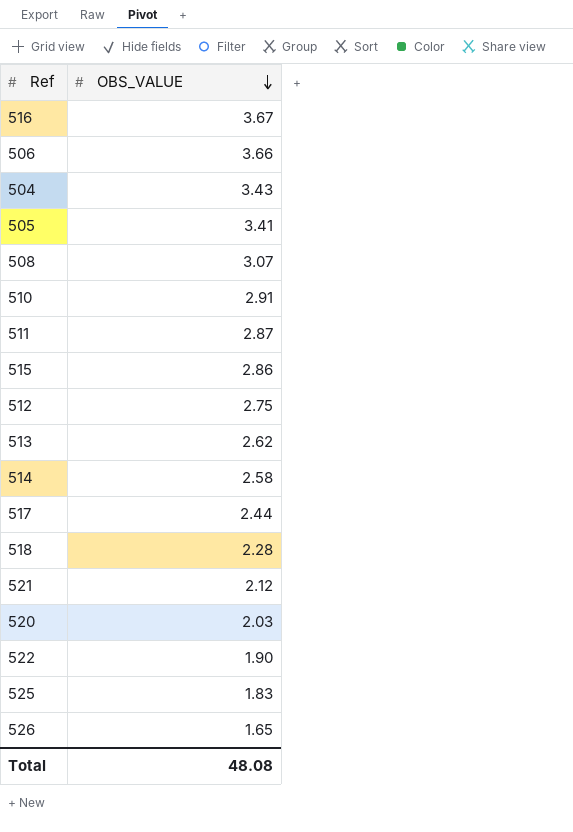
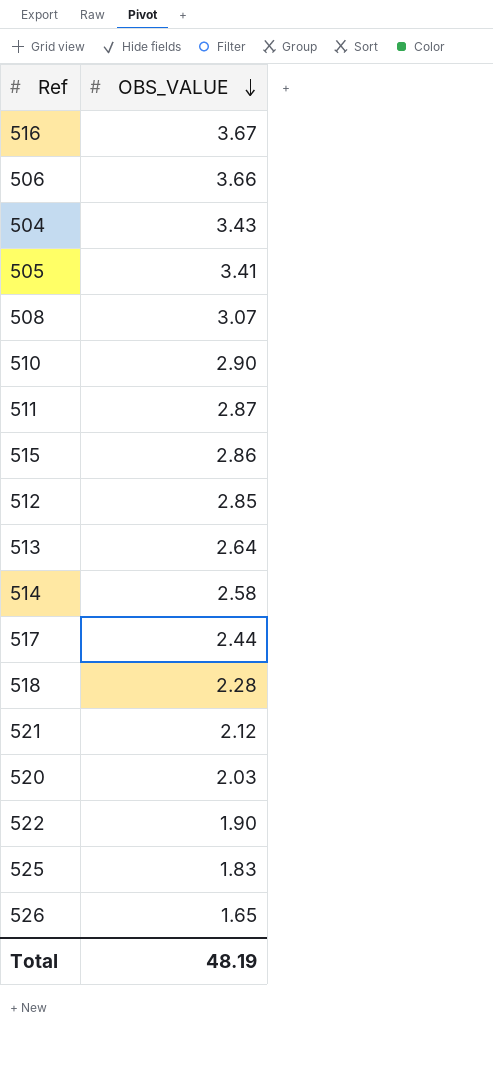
510 | OBS_VALUE: 2.91 -> 2.90
512 | OBS_VALUE: 2.75 -> 2.85
513 | OBS_VALUE: 2.62 -> 2.64
Total | OBS_VALUE: 48.08 -> 48.19

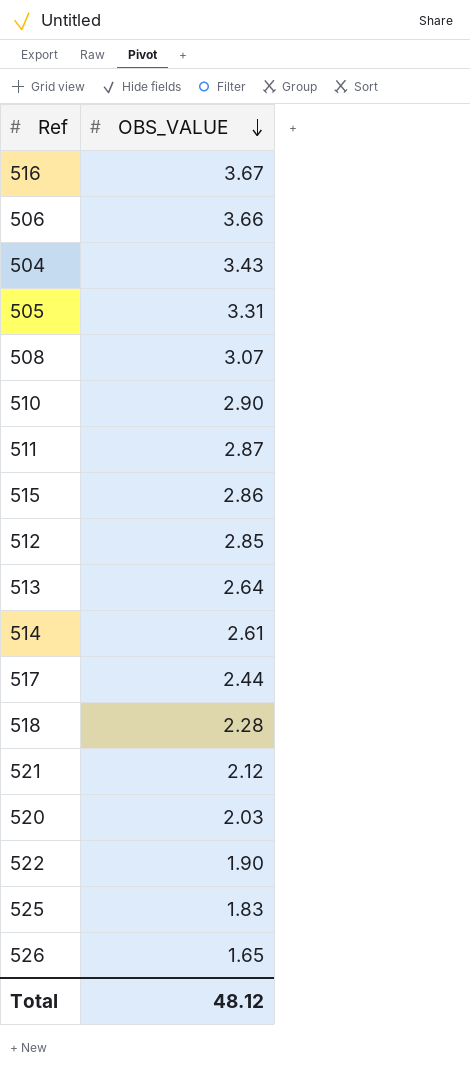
505 | OBS_VALUE: 3.41 -> 3.31
514 | OBS_VALUE: 2.58 -> 2.61
Total | OBS_VALUE: 48.19 -> 48.12

